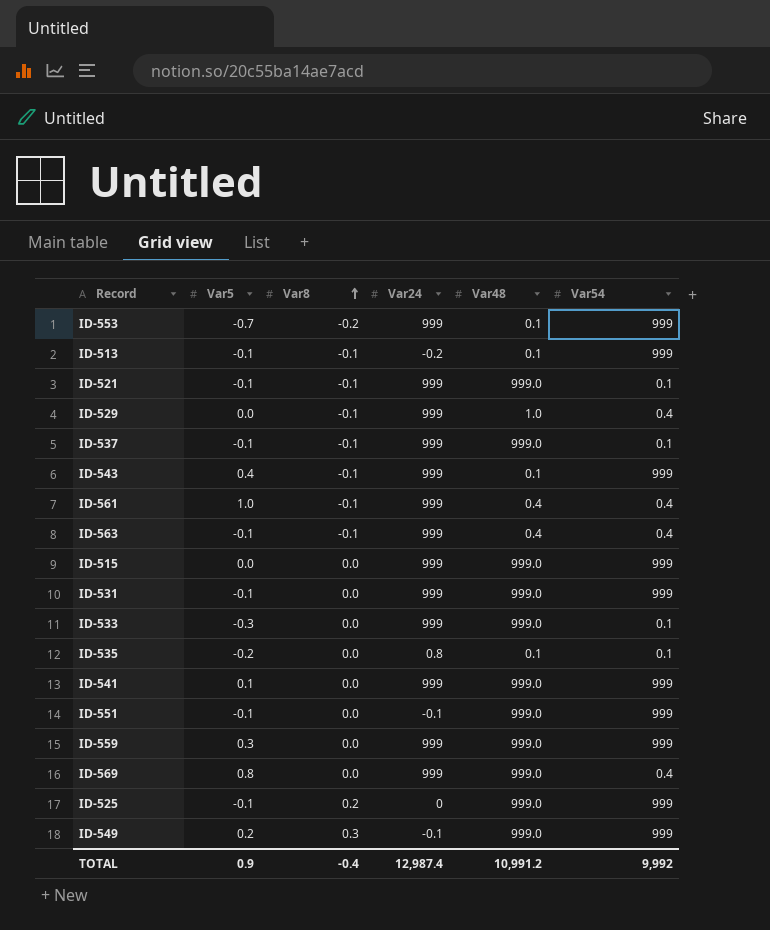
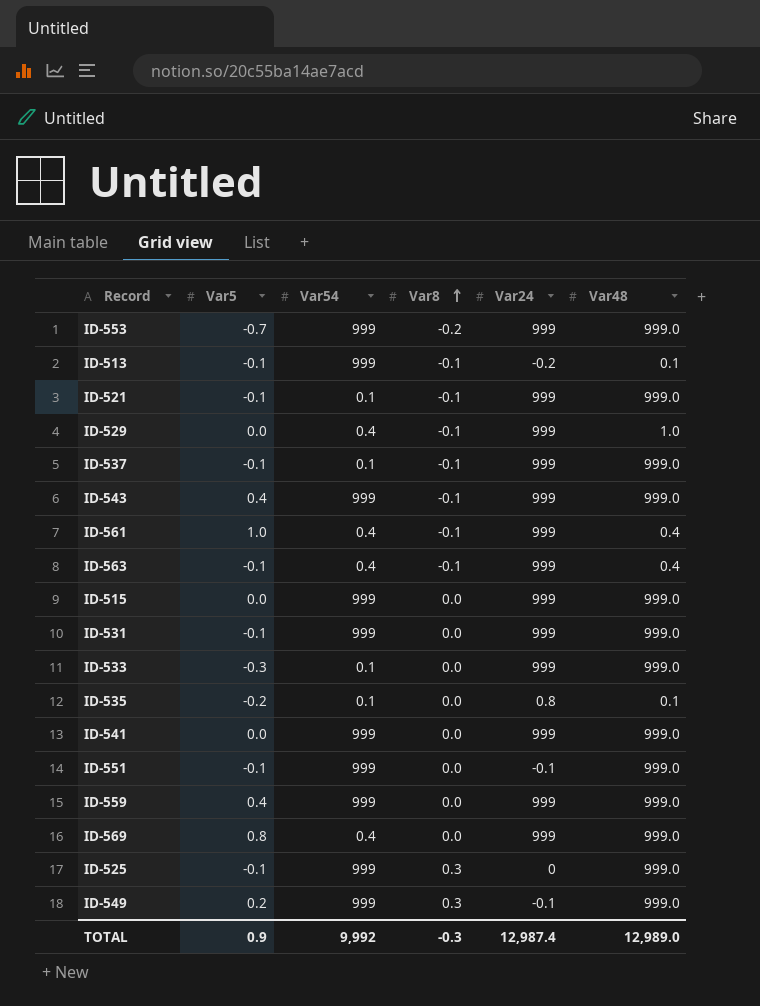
column Var54 | position: 6 -> 3
ID-553 | Var48: 0.1 -> 999.0
ID-543 | Var48: 0.1 -> 999.0
ID-541 | Var5: 0.1 -> 0.0
ID-559 | Var5: 0.3 -> 0.4
ID-525 | Var8: 0.2 -> 0.3
TOTAL | Var8: -0.4 -> -0.3
TOTAL | Var48: 10,991.2 -> 12,989.0

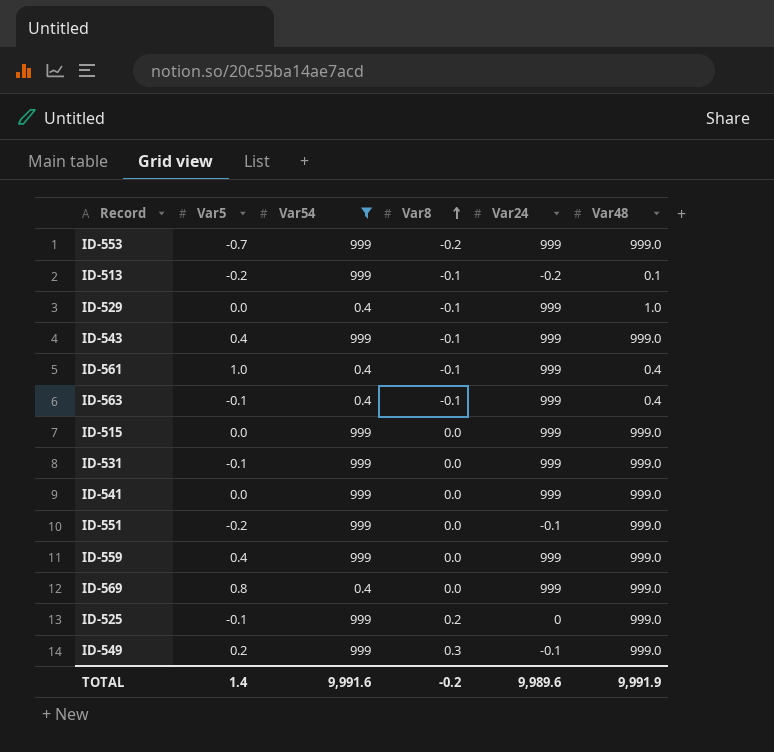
filter: none -> Var54 != 0.1
ID-513 | Var5: -0.1 -> -0.2
ID-551 | Var5: -0.1 -> -0.2
ID-525 | Var8: 0.3 -> 0.2
TOTAL | Var5: 0.9 -> 1.4
TOTAL | Var54: 9,992 -> 9,991.6
TOTAL | Var8: -0.3 -> -0.2
TOTAL | Var24: 12,987.4 -> 9,989.6
TOTAL | Var48: 12,989.0 -> 9,991.9

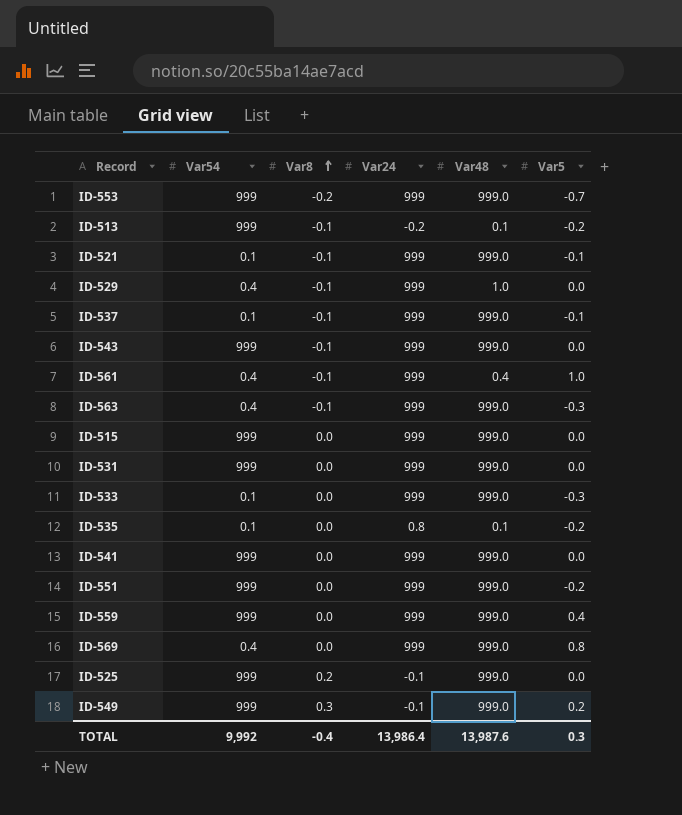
filter: Var54 != 0.1 -> none
column Var5 | position: 2 -> 6
ID-543 | Var5: 0.4 -> 0.0
ID-563 | Var48: 0.4 -> 999.0
ID-563 | Var5: -0.1 -> -0.3
ID-531 | Var5: -0.1 -> 0.0
ID-551 | Var24: -0.1 -> 999
ID-525 | Var24: 0 -> -0.1
ID-525 | Var5: -0.1 -> 0.0
TOTAL | Var54: 9,991.6 -> 9,992
TOTAL | Var8: -0.2 -> -0.4
TOTAL | Var24: 9,989.6 -> 13,986.4
TOTAL | Var48: 9,991.9 -> 13,987.6
TOTAL | Var5: 1.4 -> 0.3

